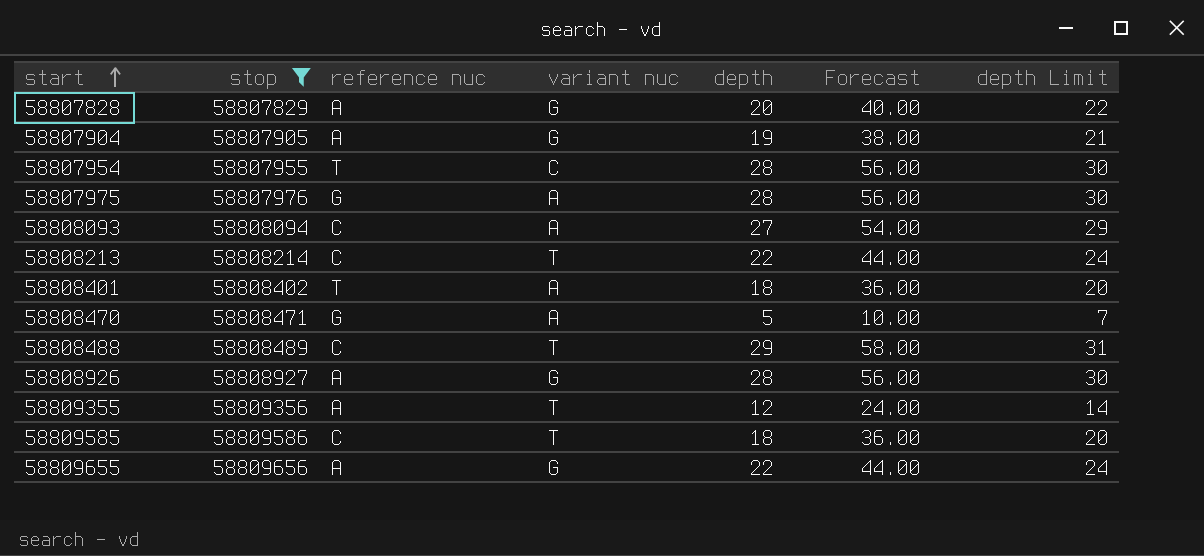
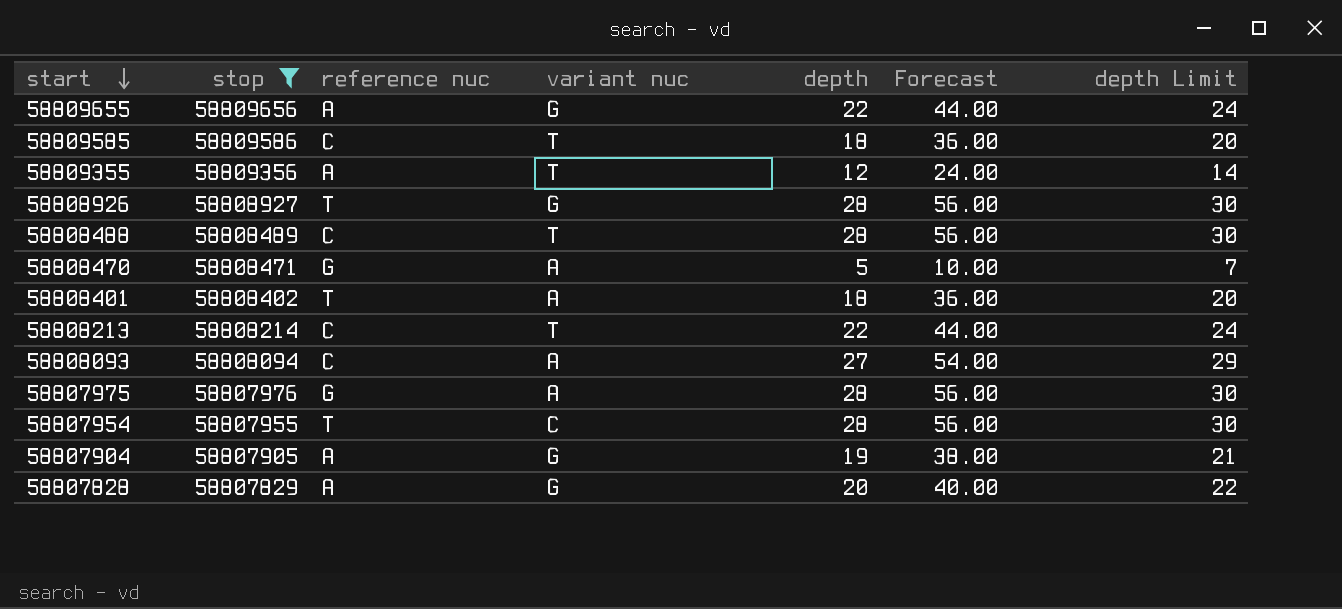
row order: start ascending -> start descending
58808926 | reference nuc: A -> T
58808488 | depth: 29 -> 28
58808488 | Forecast: 58.00 -> 56.00
58808488 | depth Limit: 31 -> 30

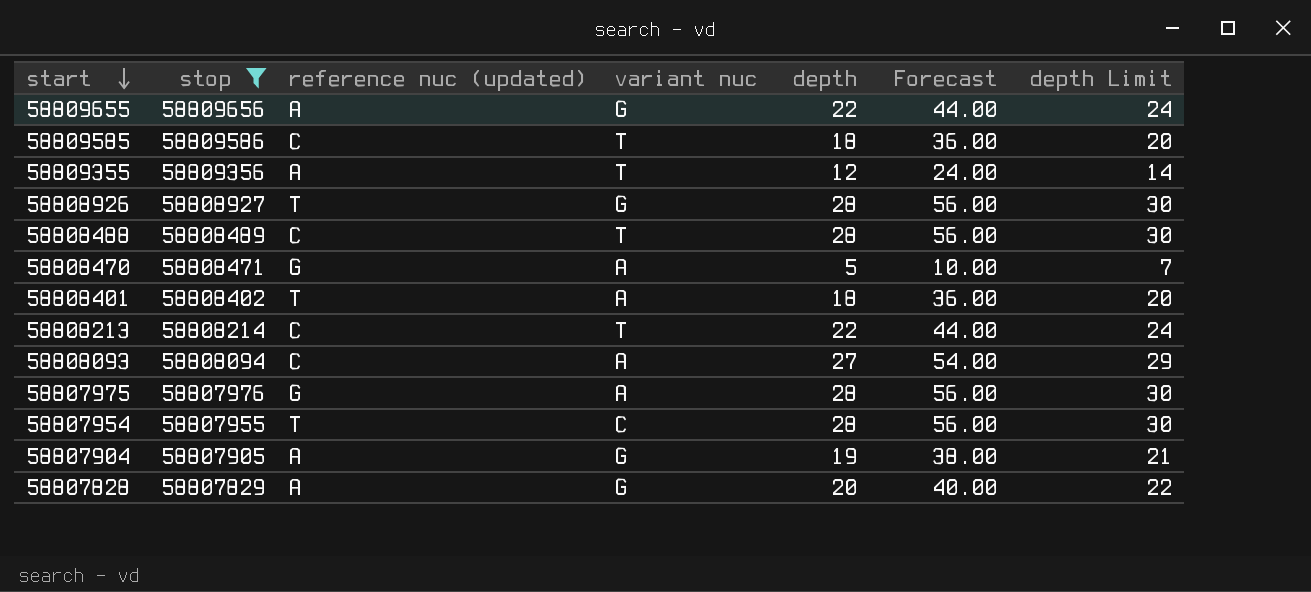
column name: reference nuc -> reference nuc (updated)

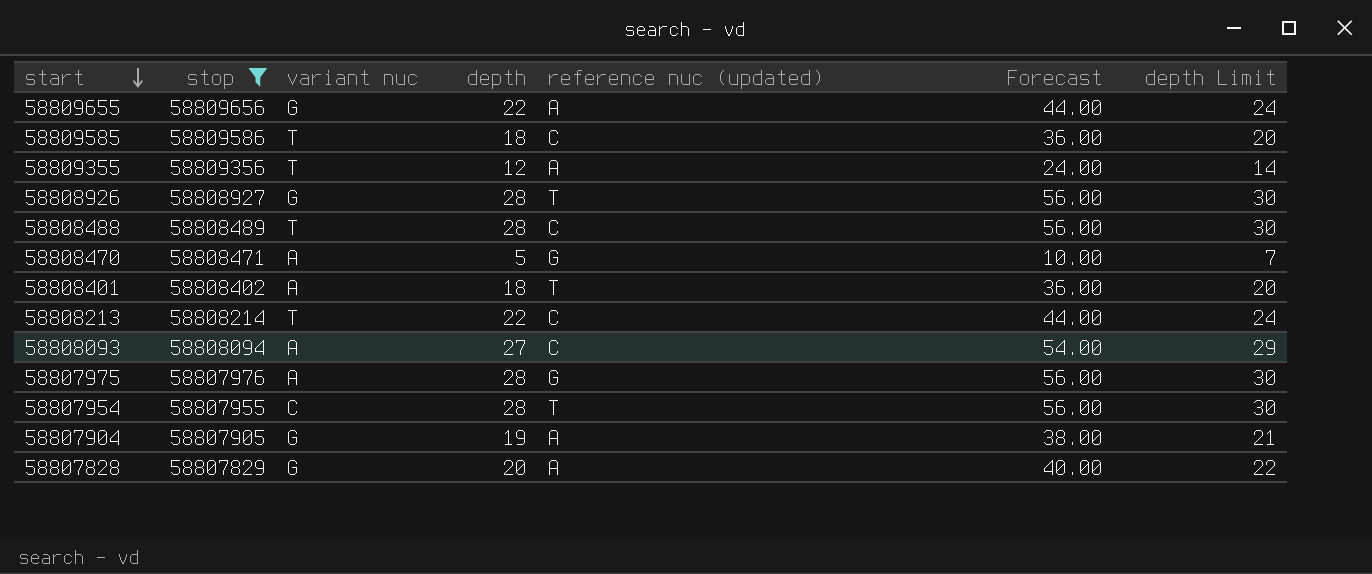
column reference nuc (updated) | position: 3 -> 5

